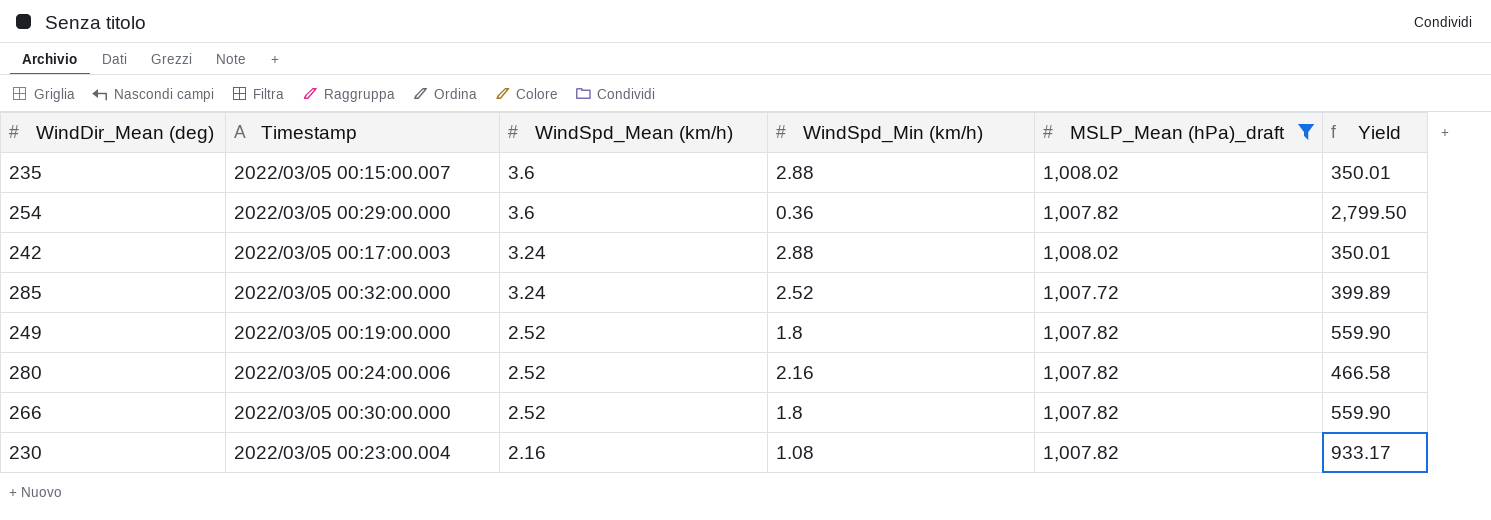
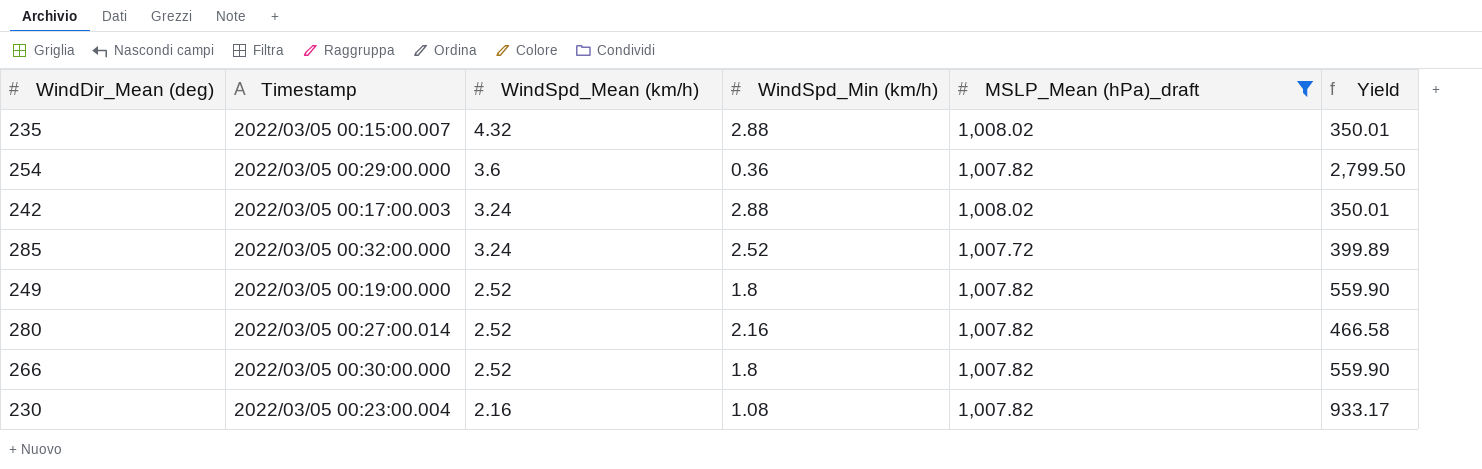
235 | WindSpd_Mean (km/h): 3.6 -> 4.32
280 | Timestamp: 2022/03/05 00:24:00.006 -> 2022/03/05 00:27:00.014

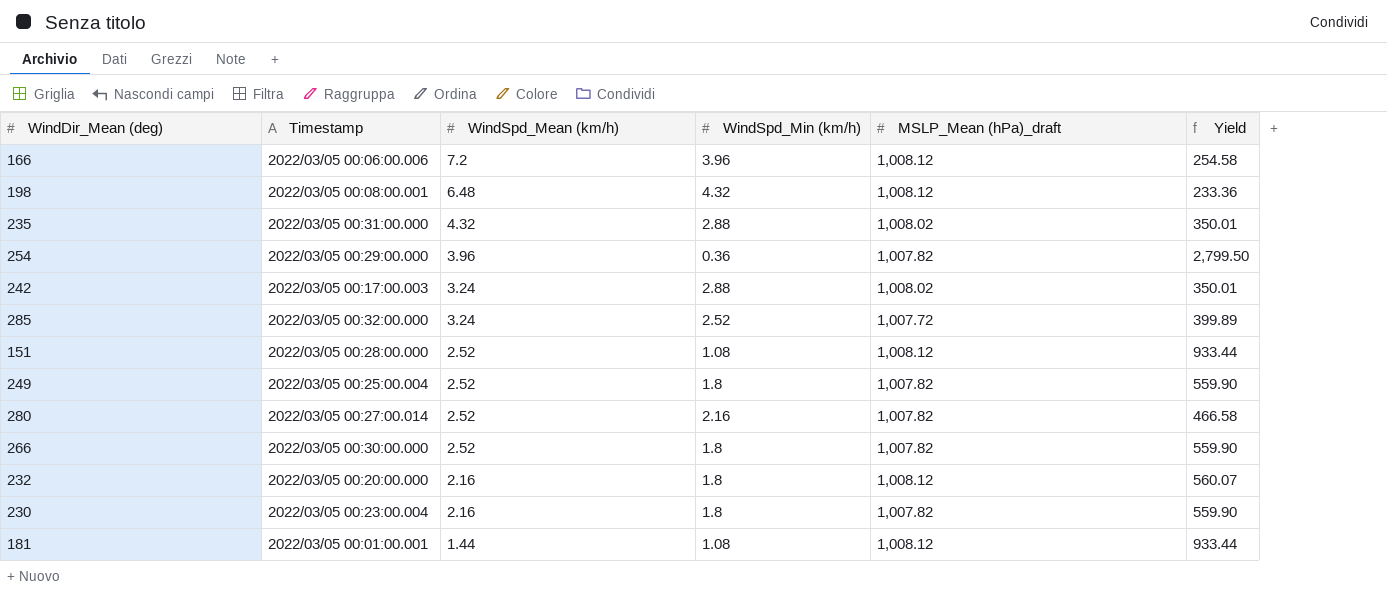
filter: MSLP_Mean (hPa)_draft != 1,008.12 -> none
235 | Timestamp: 2022/03/05 00:15:00.007 -> 2022/03/05 00:31:00.000
254 | WindSpd_Mean (km/h): 3.6 -> 3.96
249 | Timestamp: 2022/03/05 00:19:00.000 -> 2022/03/05 00:25:00.004
230 | WindSpd_Min (km/h): 1.08 -> 1.8
230 | Yield: 933.17 -> 559.90

